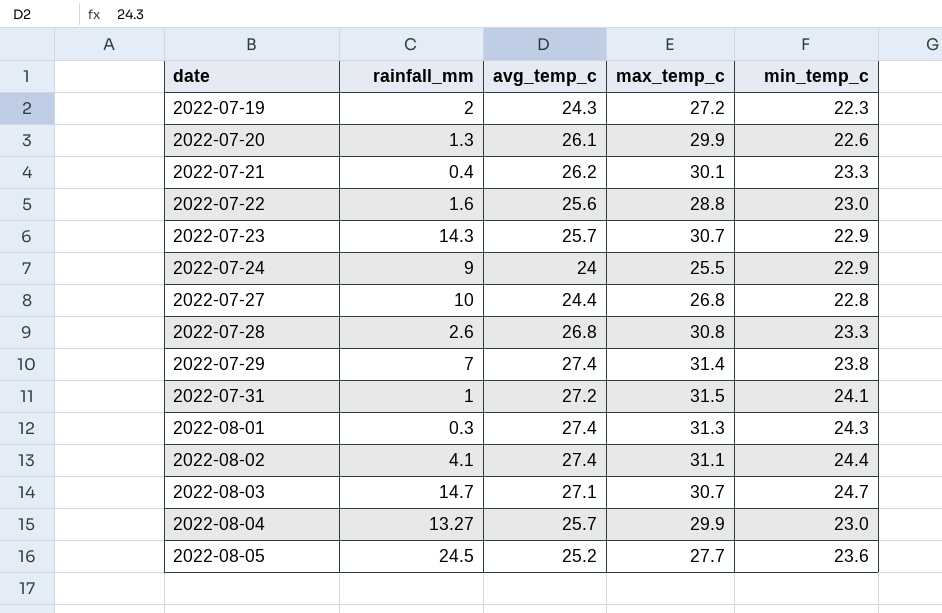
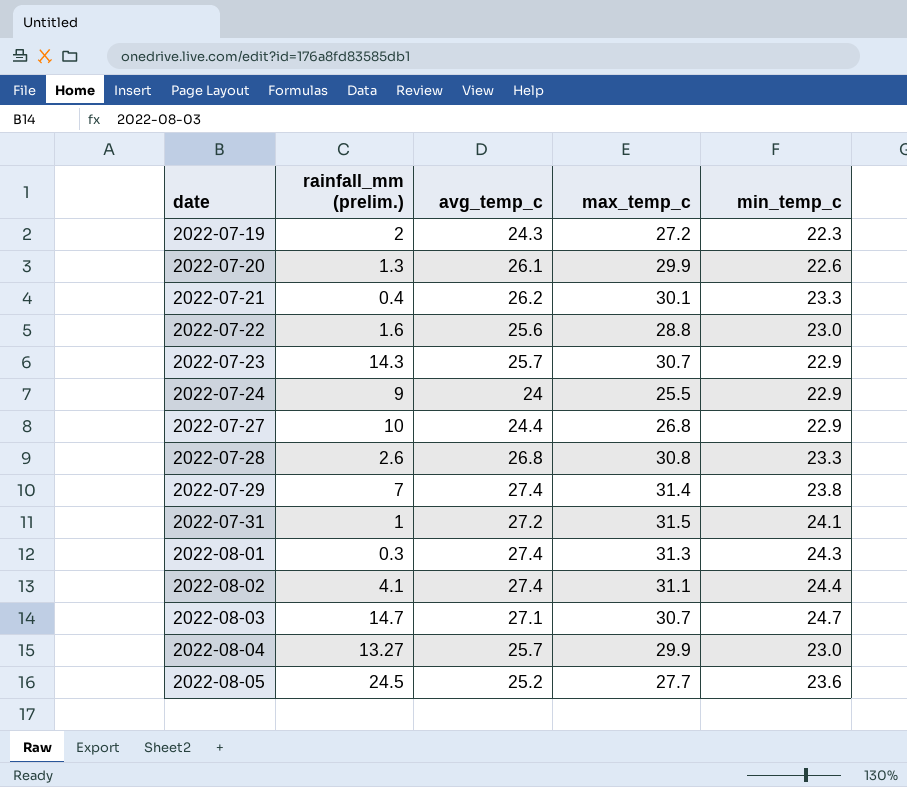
column name: rainfall_mm -> rainfall_mm (prelim.)
2022-07-27 | min_temp_c: 22.8 -> 22.9

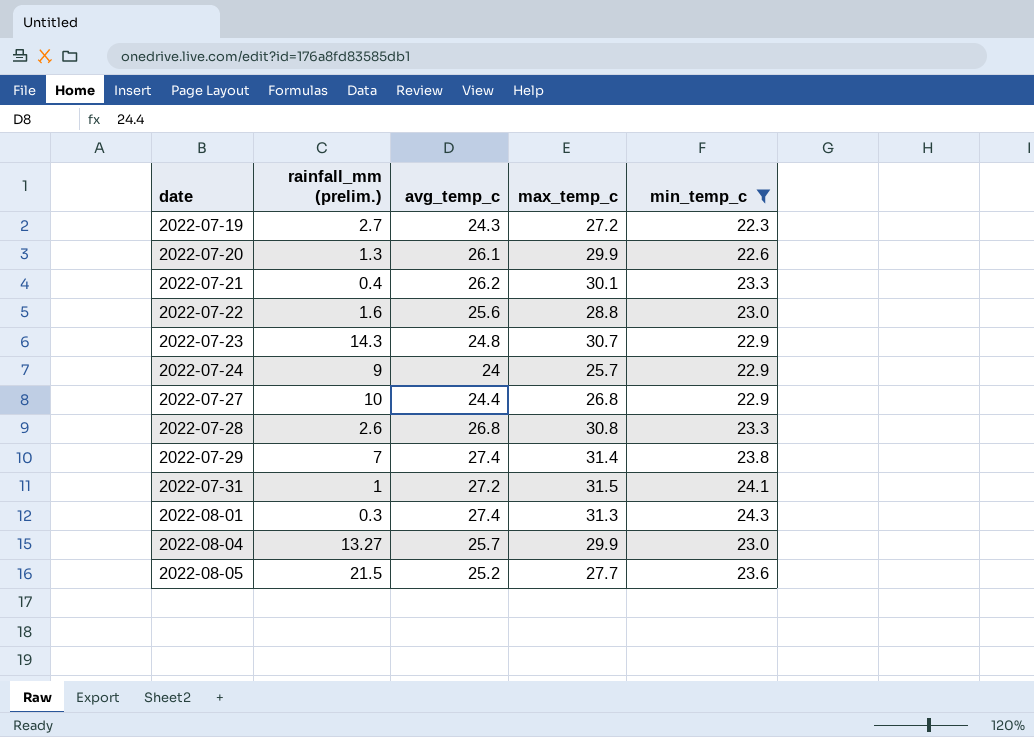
filter: none -> min_temp_c <= 24.3
2022-07-19 | rainfall_mm (prelim.): 2 -> 2.7
2022-07-23 | avg_temp_c: 25.7 -> 24.8
2022-07-24 | max_temp_c: 25.5 -> 25.7
2022-08-05 | rainfall_mm (prelim.): 24.5 -> 21.5

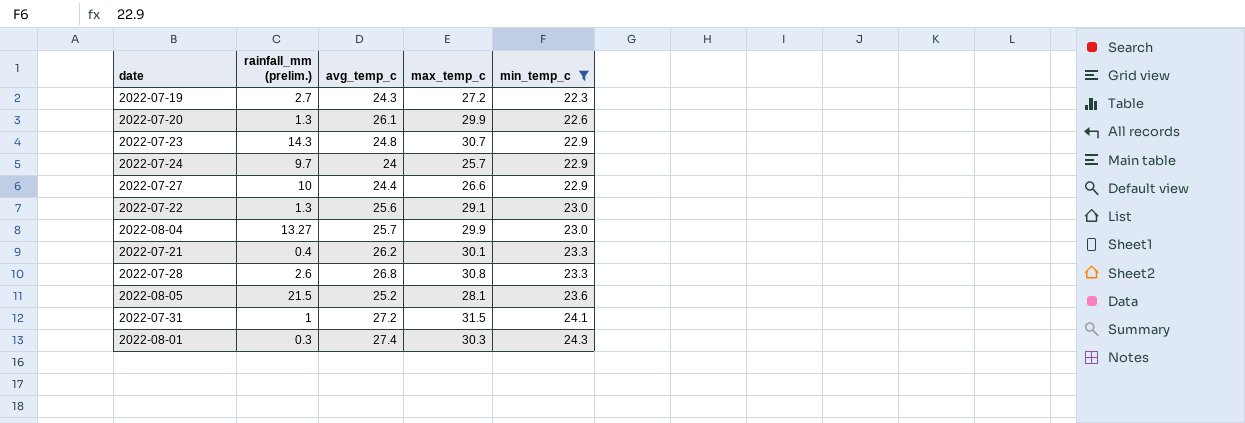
row order: date ascending -> min_temp_c ascending
row 2022-07-29: 7 | 27.4 | 31.4 | 23.8 -> none
2022-07-24 | rainfall_mm (prelim.): 9 -> 9.7
2022-07-27 | max_temp_c: 26.8 -> 26.6
2022-07-22 | rainfall_mm (prelim.): 1.6 -> 1.3
2022-07-22 | max_temp_c: 28.8 -> 29.1
2022-08-05 | max_temp_c: 27.7 -> 28.1
2022-08-01 | max_temp_c: 31.3 -> 30.3

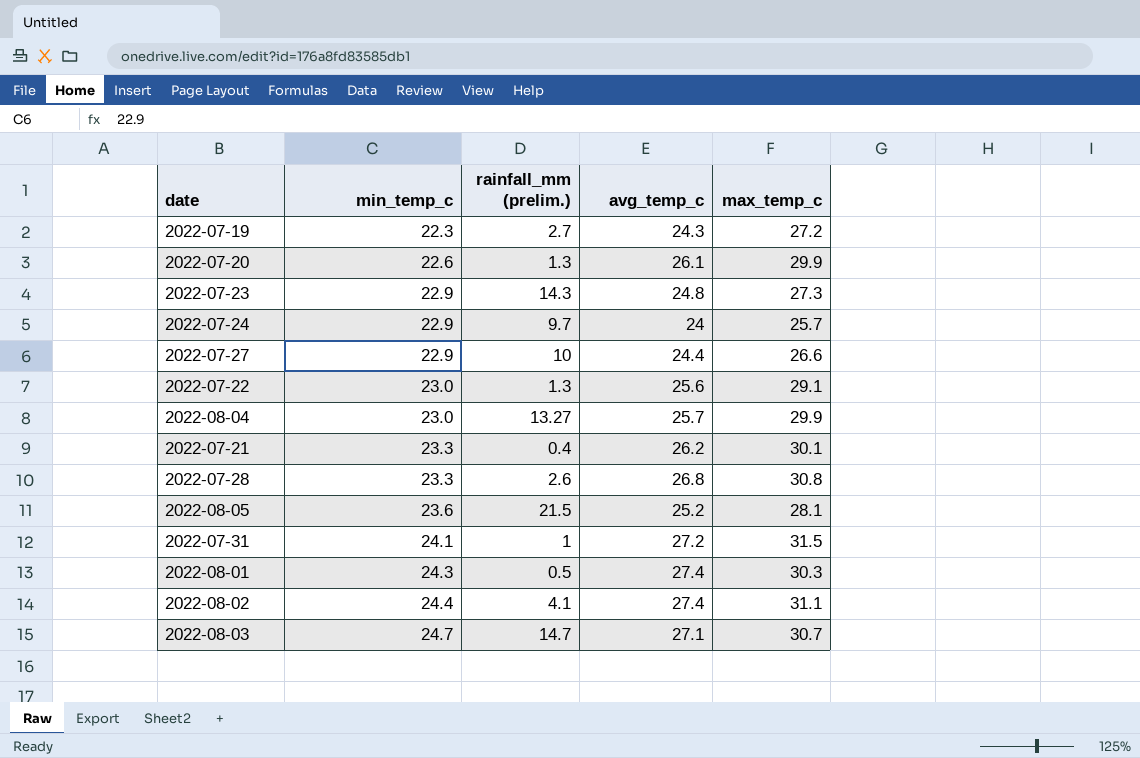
filter: min_temp_c <= 24.3 -> none
column min_temp_c | position: 5 -> 2
2022-07-23 | max_temp_c: 30.7 -> 27.3
2022-08-01 | rainfall_mm (prelim.): 0.3 -> 0.5

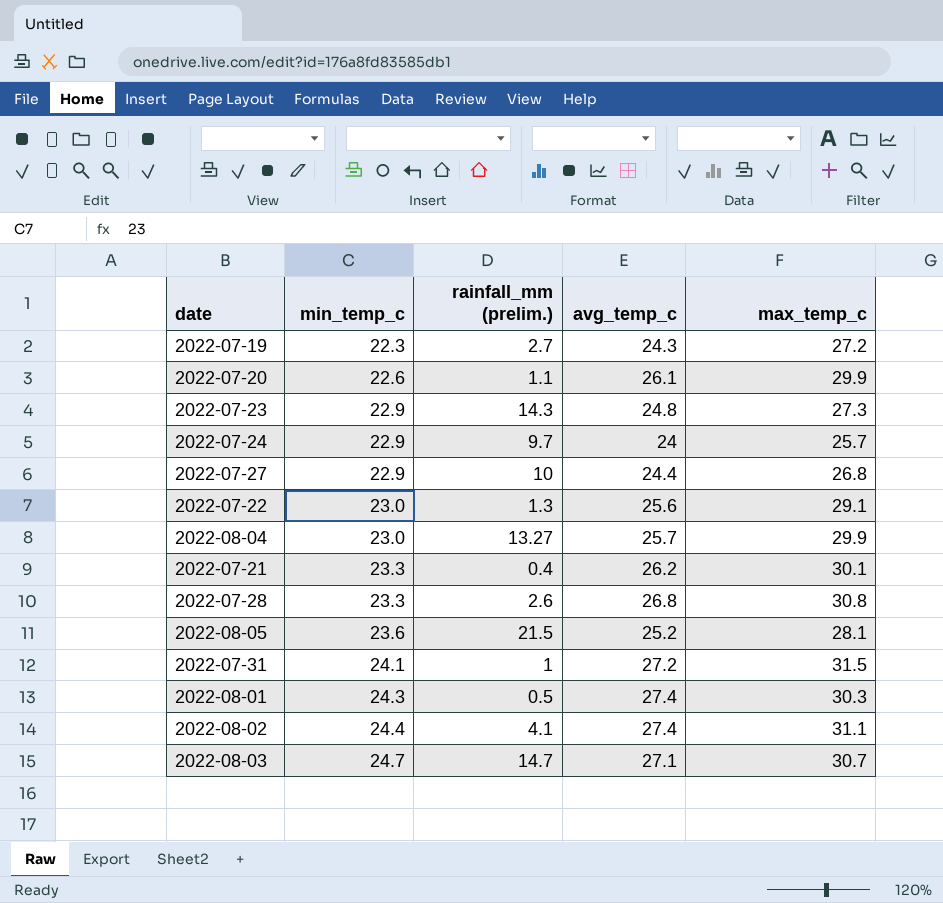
2022-07-20 | rainfall_mm (prelim.): 1.3 -> 1.1
2022-07-27 | max_temp_c: 26.6 -> 26.8

